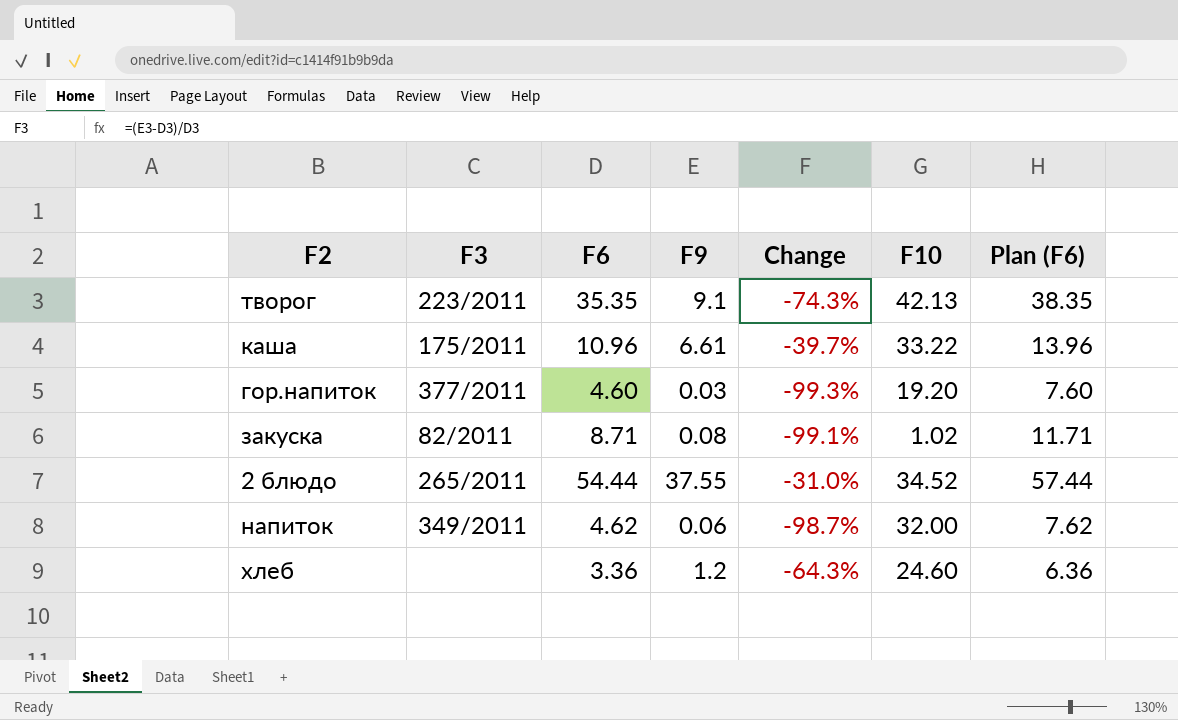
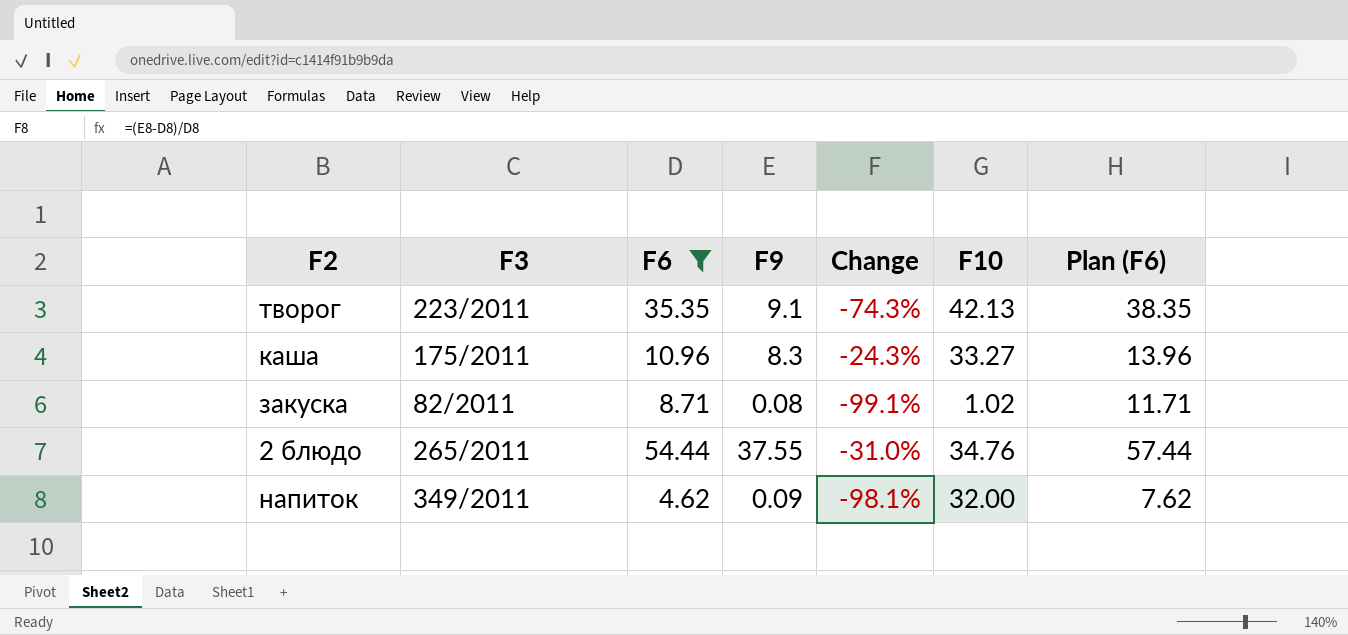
filter: none -> F6 >= 4.62
каша | F9: 6.61 -> 8.3
каша | Change: -39.7% -> -24.3%
каша | F10: 33.22 -> 33.27
2 блюдо | F10: 34.52 -> 34.76
напиток | F9: 0.06 -> 0.09
напиток | Change: -98.7% -> -98.1%

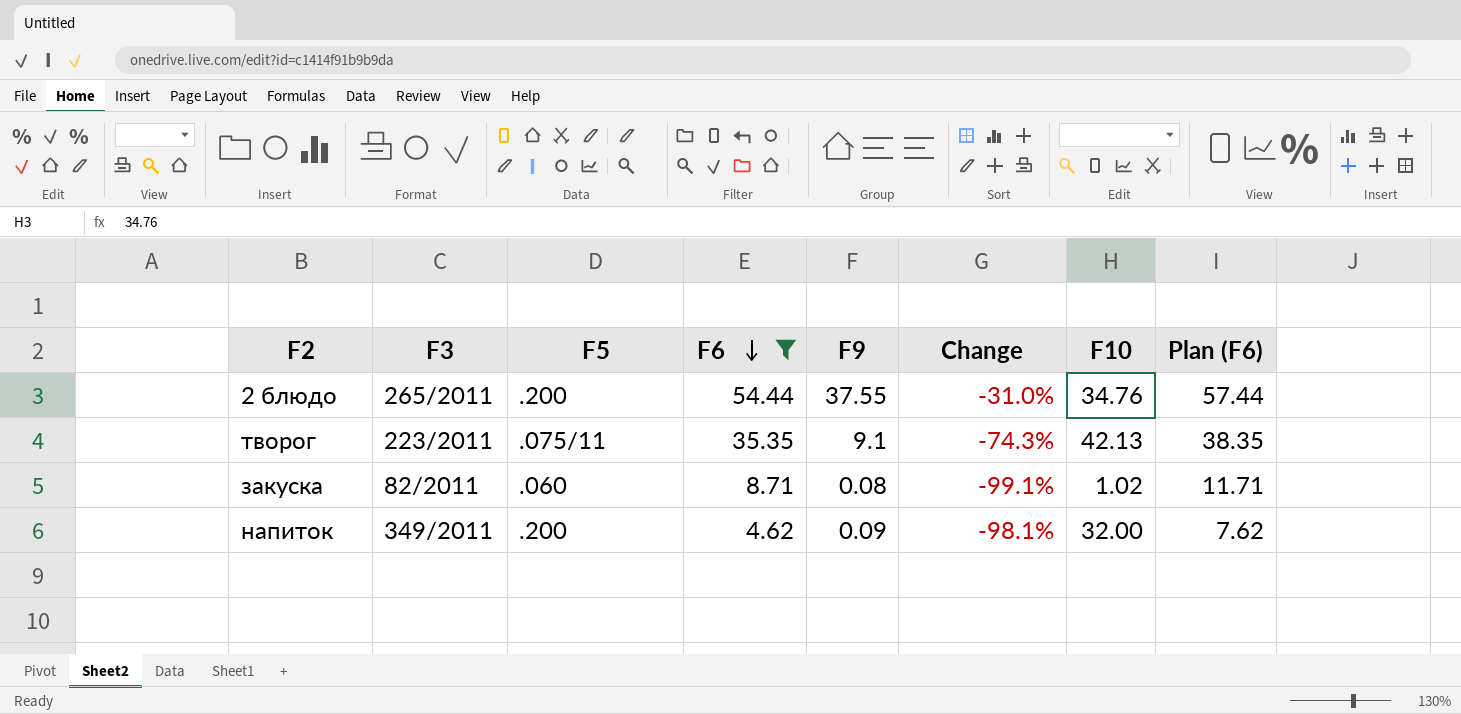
row order: none -> F6 descending
column F5 | position: none -> 3
row каша: 175/2011 | 10.96 | 8.3 | -24.3% | 33.27 | 13.96 -> none

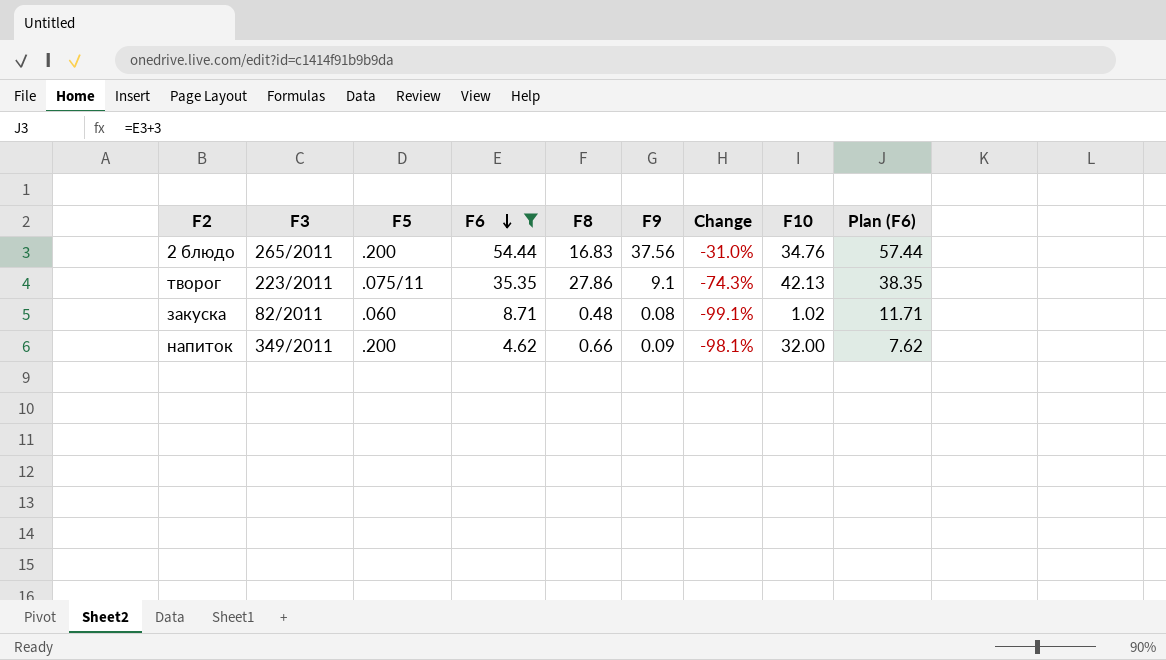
column F8 | position: none -> 5
2 блюдо | F9: 37.55 -> 37.56

